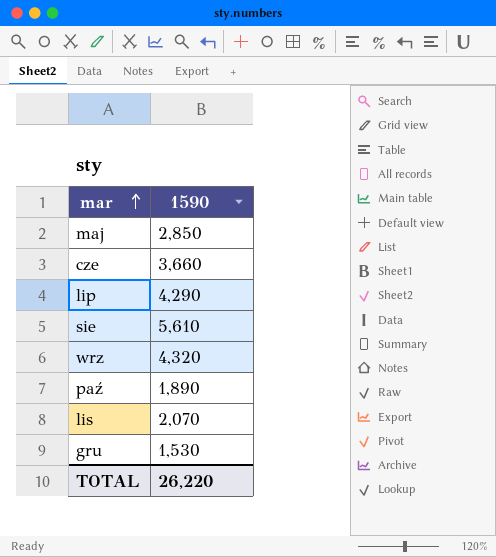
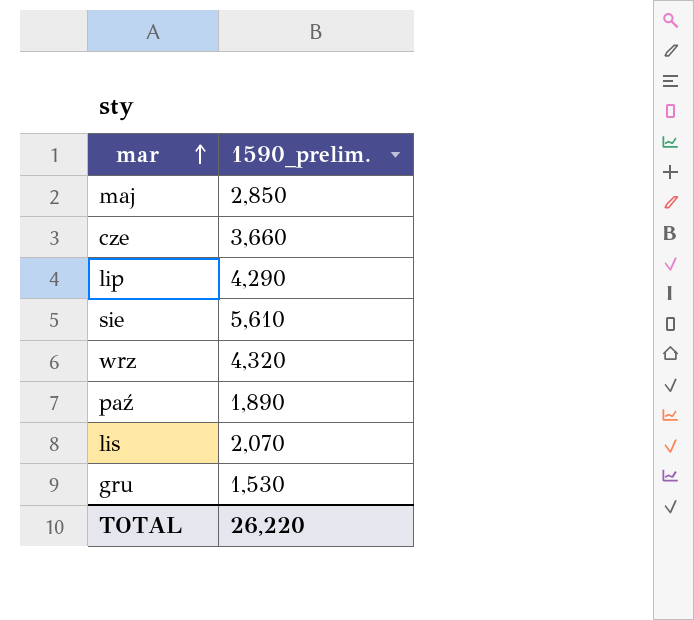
column name: 1590 -> 1590_prelim.

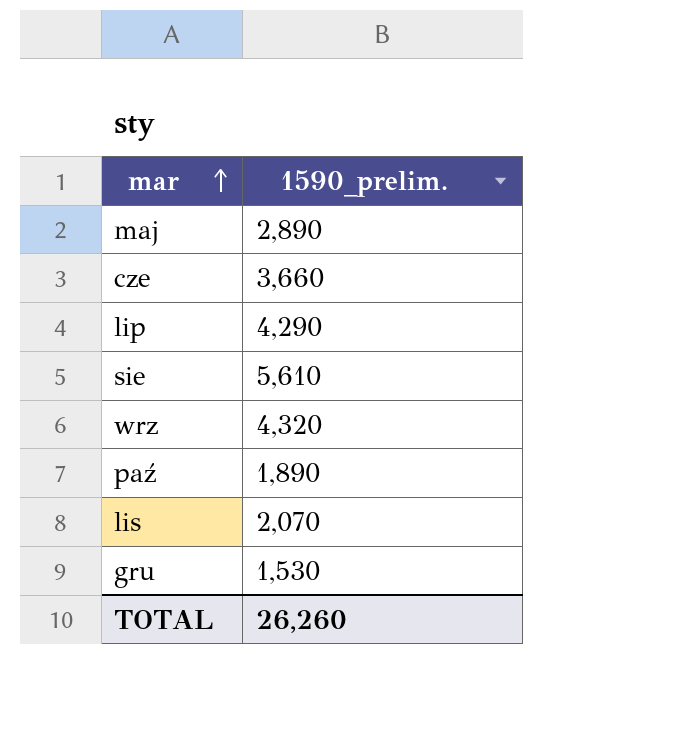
maj | 1590_prelim.: 2,850 -> 2,890
TOTAL | 1590_prelim.: 26,220 -> 26,260

